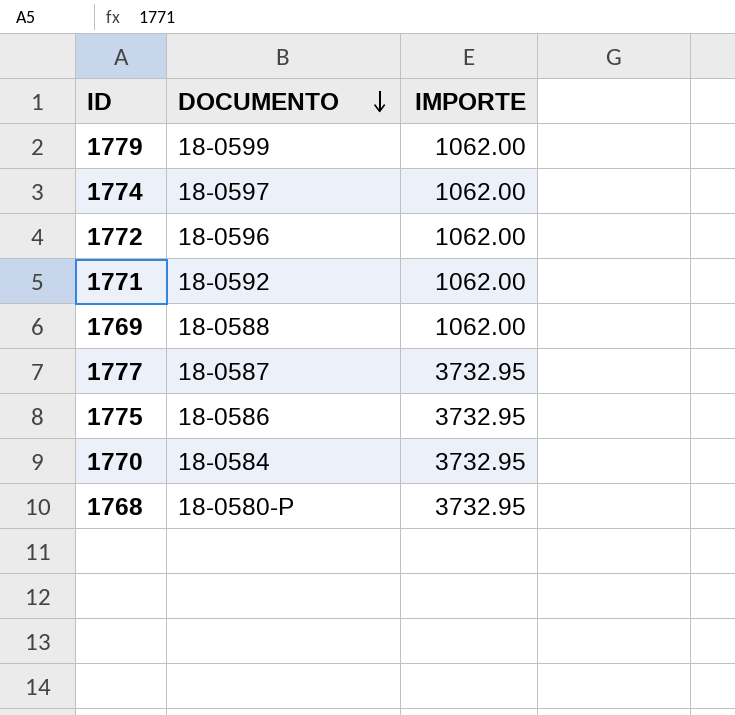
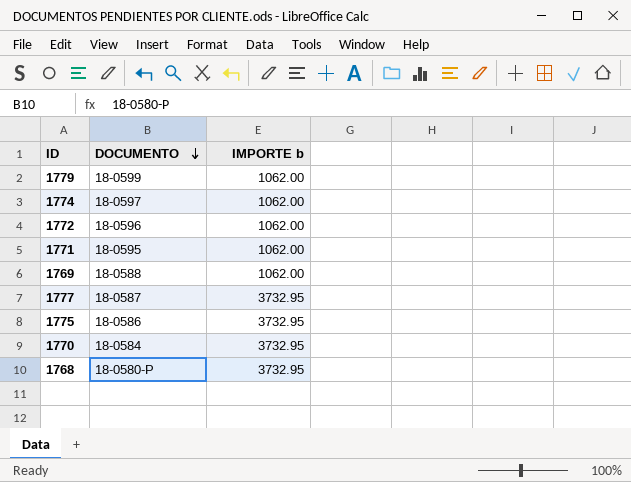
column name: IMPORTE -> IMPORTE b
1771 | DOCUMENTO: 18-0592 -> 18-0595

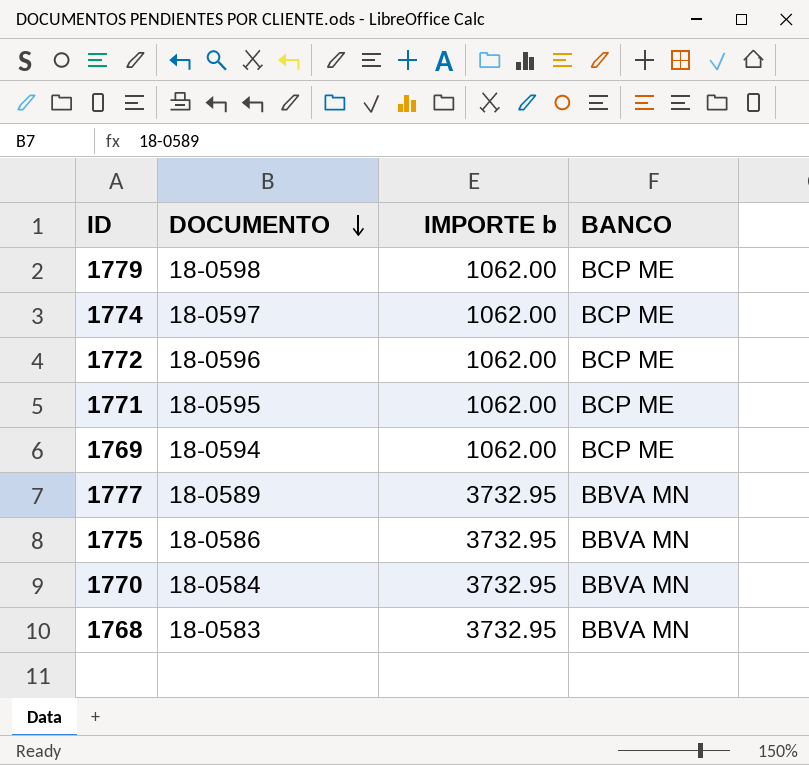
column BANCO | position: none -> 4
1779 | DOCUMENTO: 18-0599 -> 18-0598
1769 | DOCUMENTO: 18-0588 -> 18-0594
1777 | DOCUMENTO: 18-0587 -> 18-0589
1768 | DOCUMENTO: 18-0580-P -> 18-0583

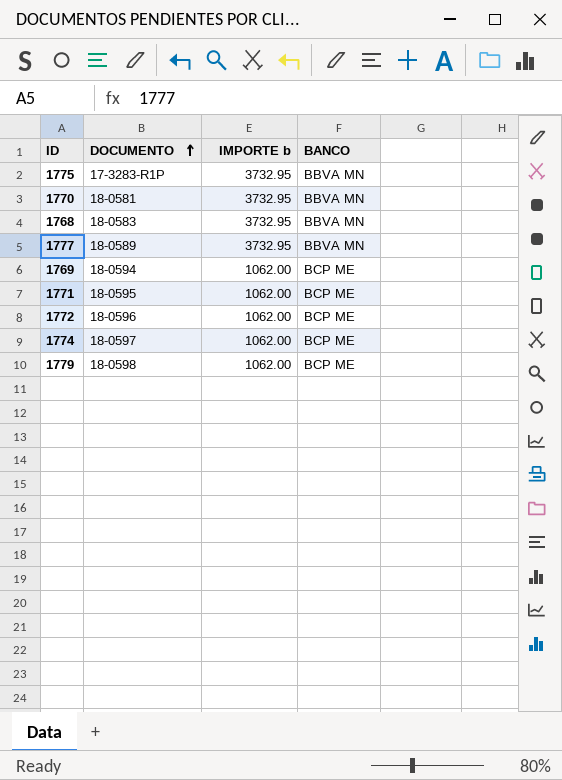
row order: DOCUMENTO descending -> DOCUMENTO ascending
1775 | DOCUMENTO: 18-0586 -> 17-3283-R1P
1770 | DOCUMENTO: 18-0584 -> 18-0581

